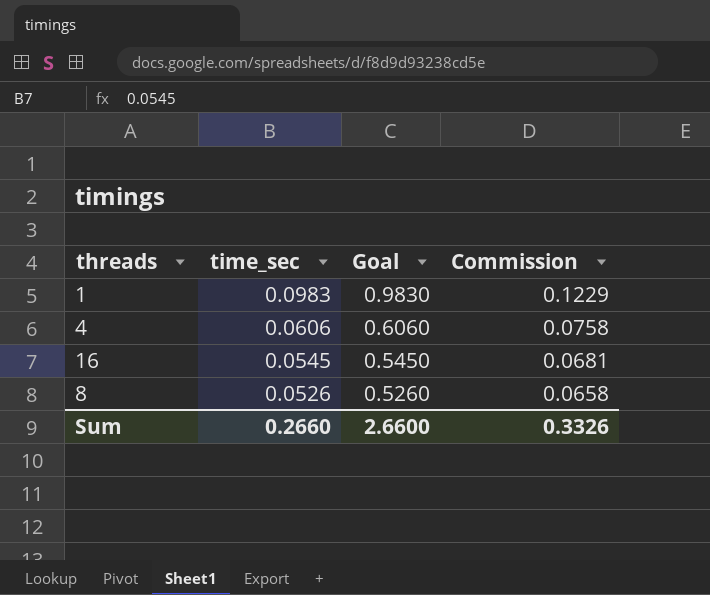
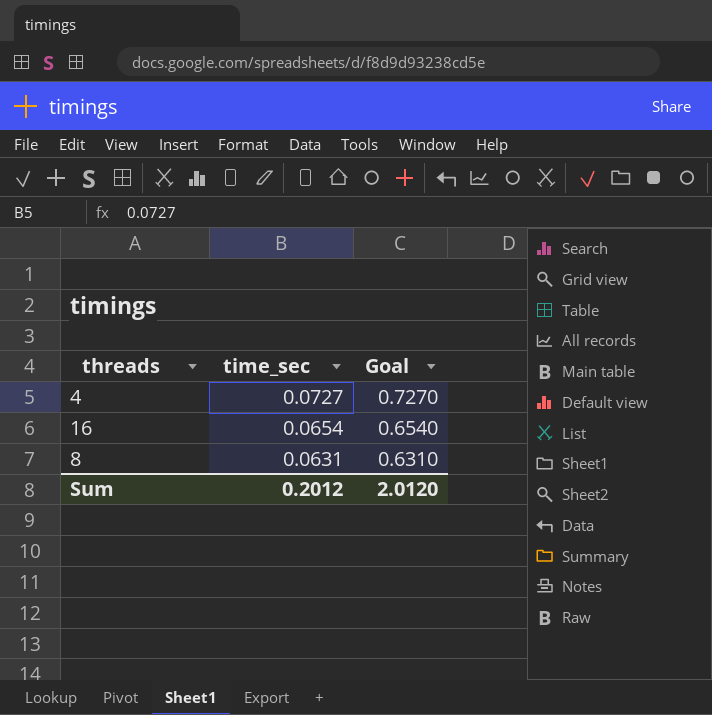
column Commission | formula: [time_sec] * 1.25 -> none
row 1: 0.0983 | 0.9830 | 0.1229 -> none
4 | time_sec: 0.0606 -> 0.0727
4 | Goal: 0.6060 -> 0.7270
16 | time_sec: 0.0545 -> 0.0654
16 | Goal: 0.5450 -> 0.6540
8 | time_sec: 0.0526 -> 0.0631
8 | Goal: 0.5260 -> 0.6310
Sum | time_sec: 0.2660 -> 0.2012
Sum | Goal: 2.6600 -> 2.0120

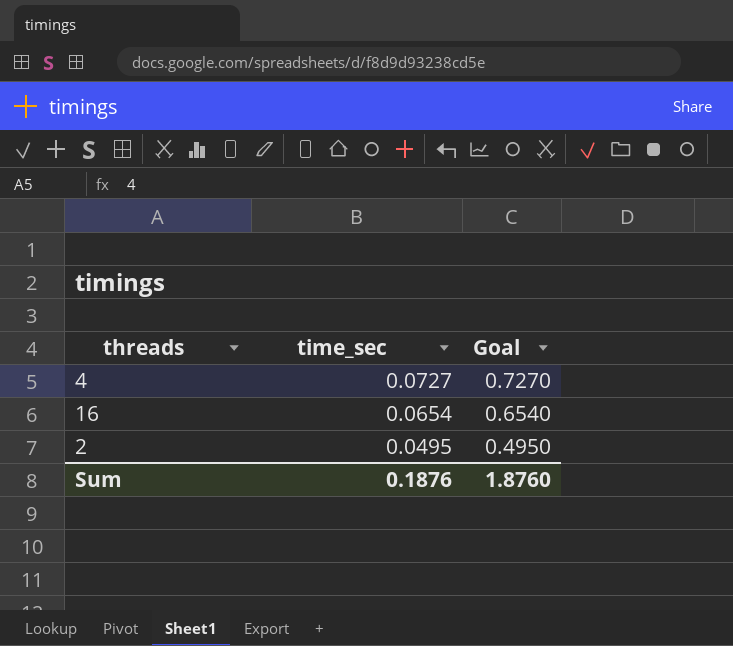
row 8: 0.0631 | 0.6310 -> none
row 2: none -> 0.0495 | 0.4950
Sum | time_sec: 0.2012 -> 0.1876
Sum | Goal: 2.0120 -> 1.8760

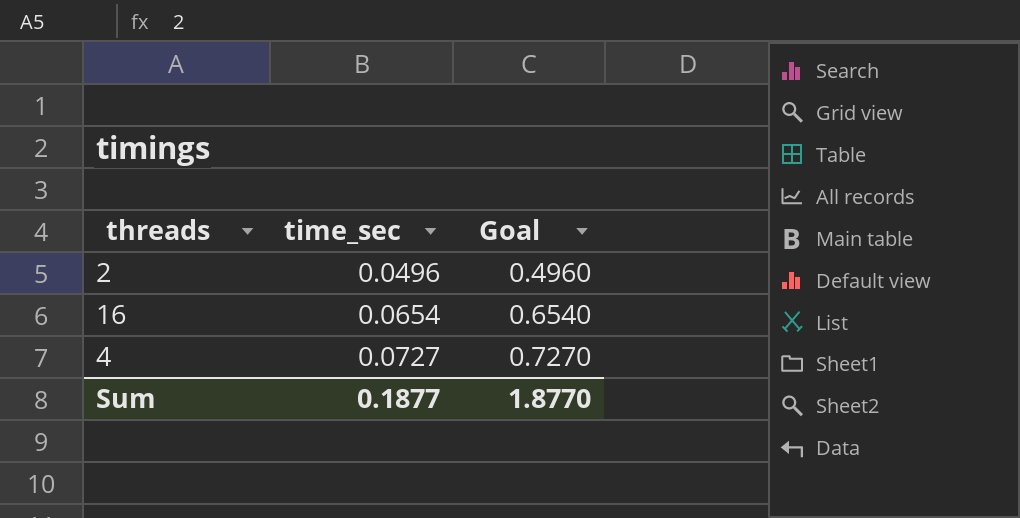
row order: time_sec descending -> time_sec ascending
2 | time_sec: 0.0495 -> 0.0496
2 | Goal: 0.4950 -> 0.4960
Sum | time_sec: 0.1876 -> 0.1877
Sum | Goal: 1.8760 -> 1.8770

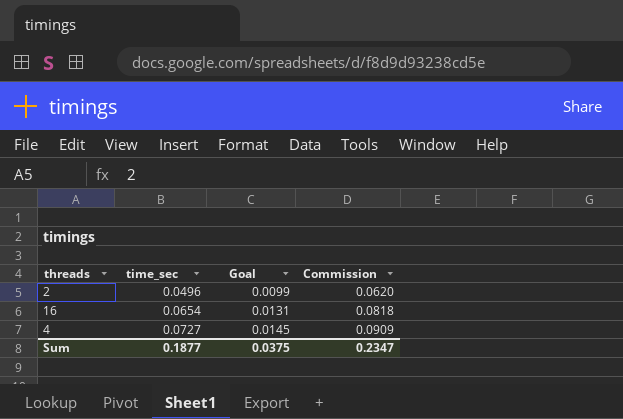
column Goal | formula: [time_sec] * 10 -> [time_sec] * 0.2
column Commission | formula: none -> [time_sec] * 1.25
Sum | Goal: 1.8770 -> 0.0375

